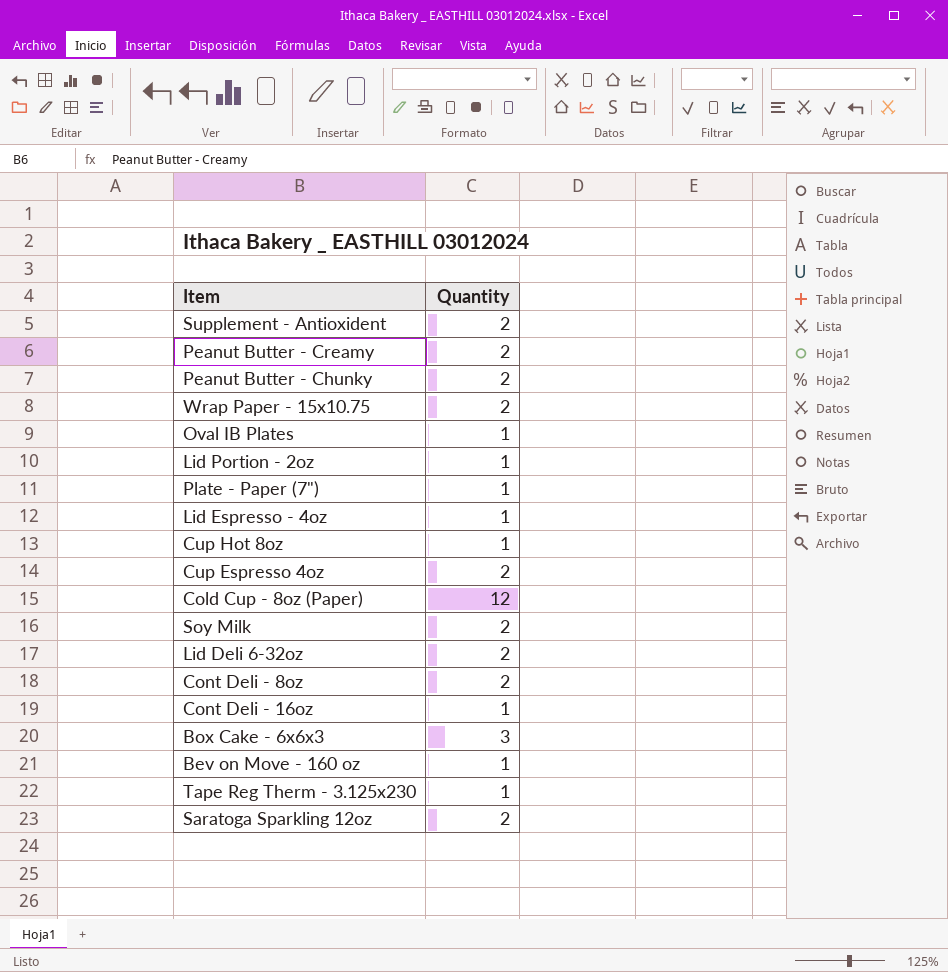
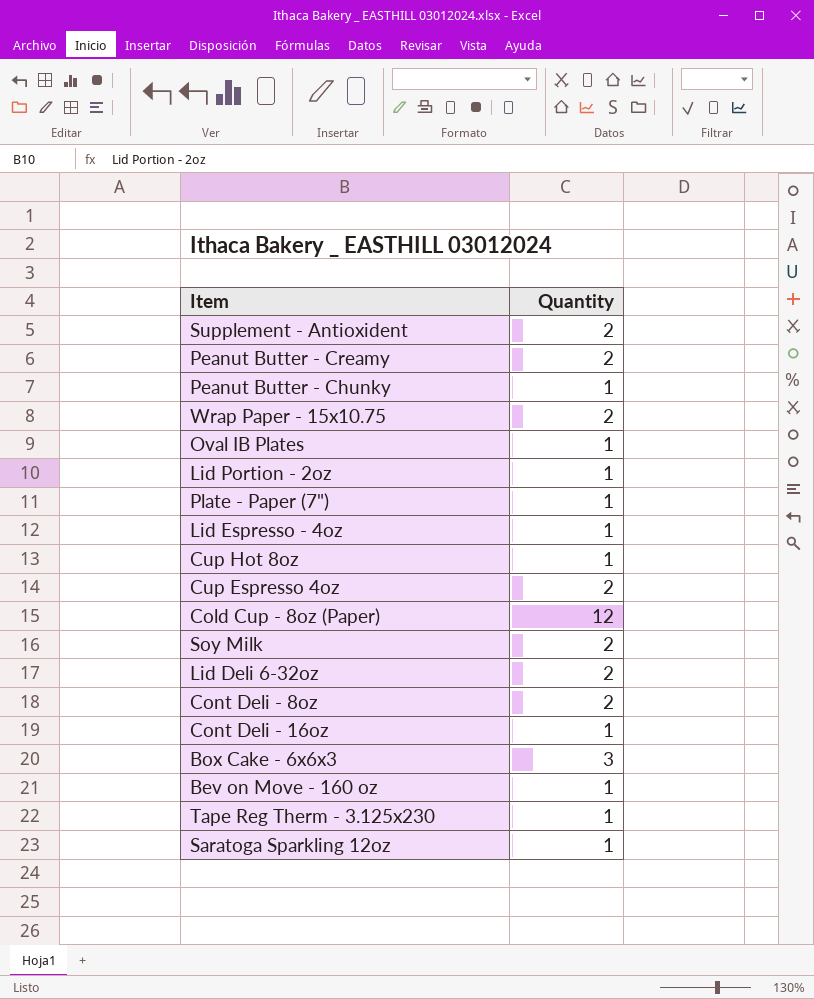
Peanut Butter - Chunky | Quantity: 2 -> 1
Saratoga Sparkling 12oz | Quantity: 2 -> 1

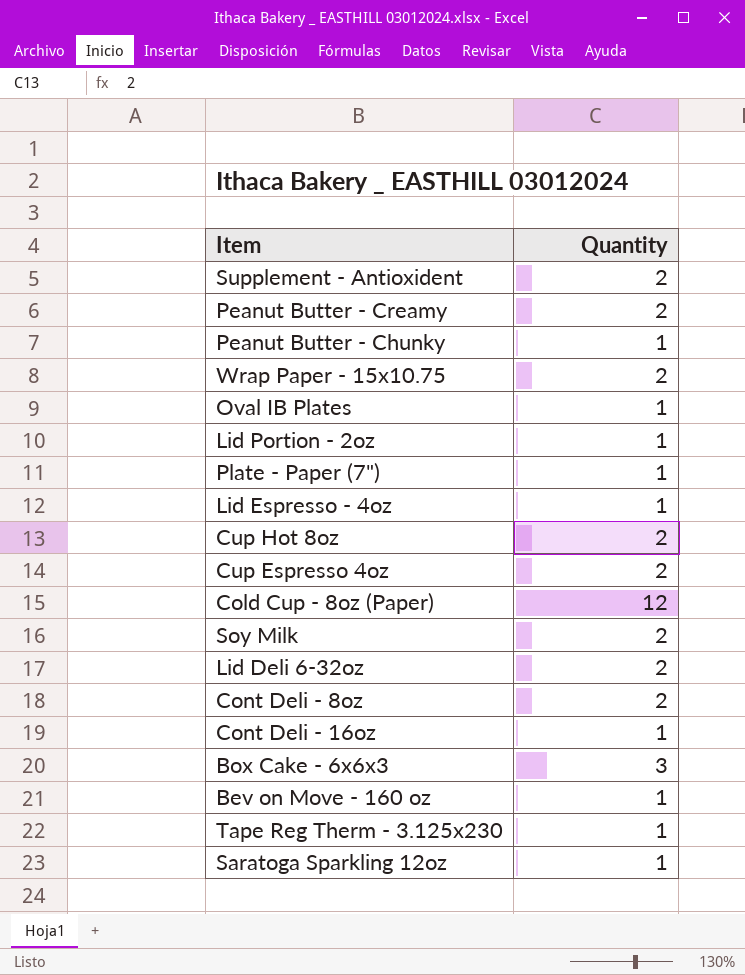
Cup Hot 8oz | Quantity: 1 -> 2

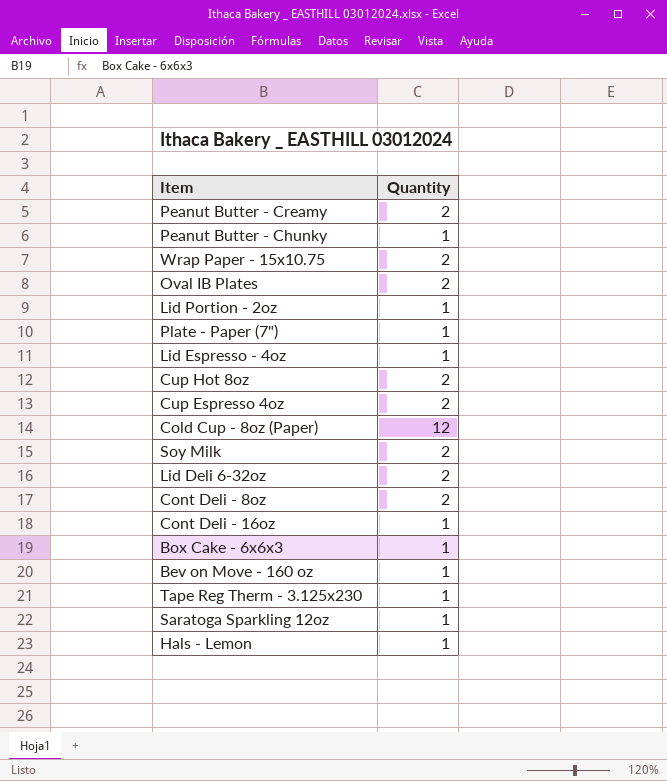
row Supplement - Antioxident: 2 -> none
Oval IB Plates | Quantity: 1 -> 2
Box Cake - 6x6x3 | Quantity: 3 -> 1
row Hals - Lemon: none -> 1

